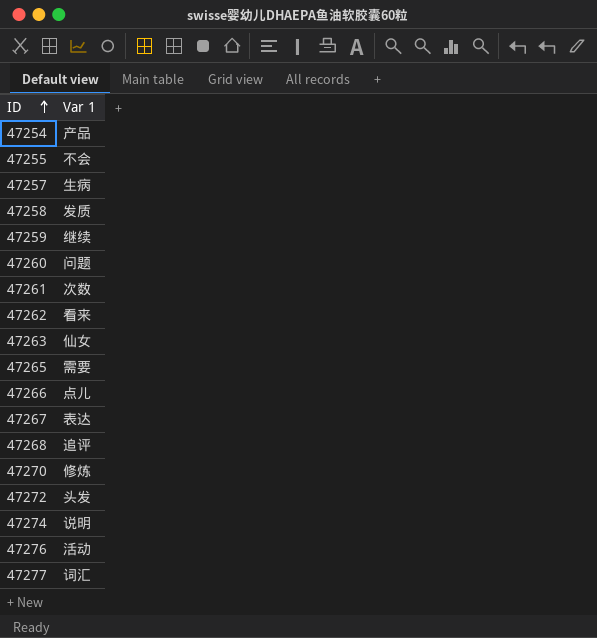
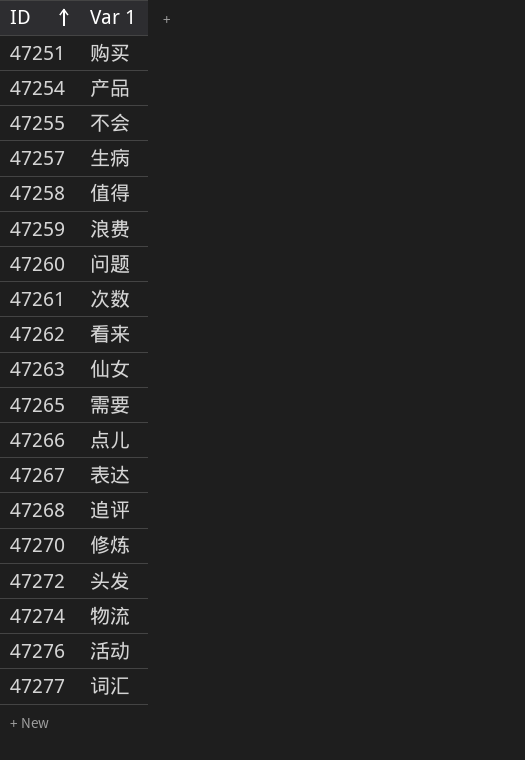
row 47251: none -> 购买
47258 | Var 1: 发质 -> 值得
47259 | Var 1: 继续 -> 浪费
47274 | Var 1: 说明 -> 物流

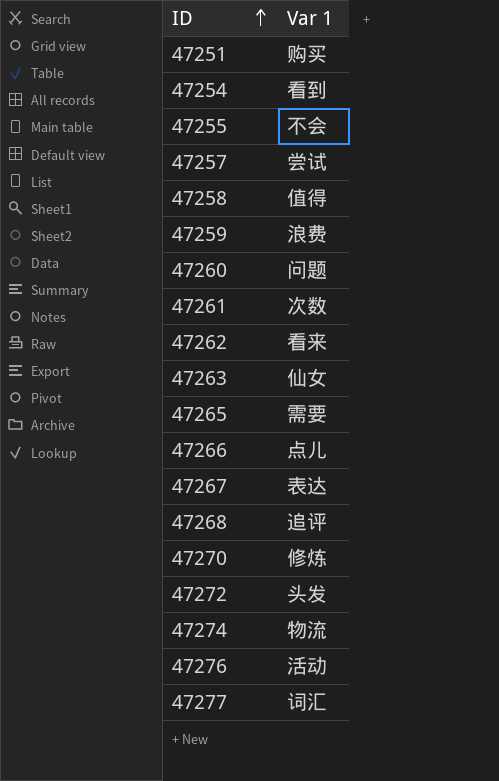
47254 | Var 1: 产品 -> 看到
47257 | Var 1: 生病 -> 尝试

